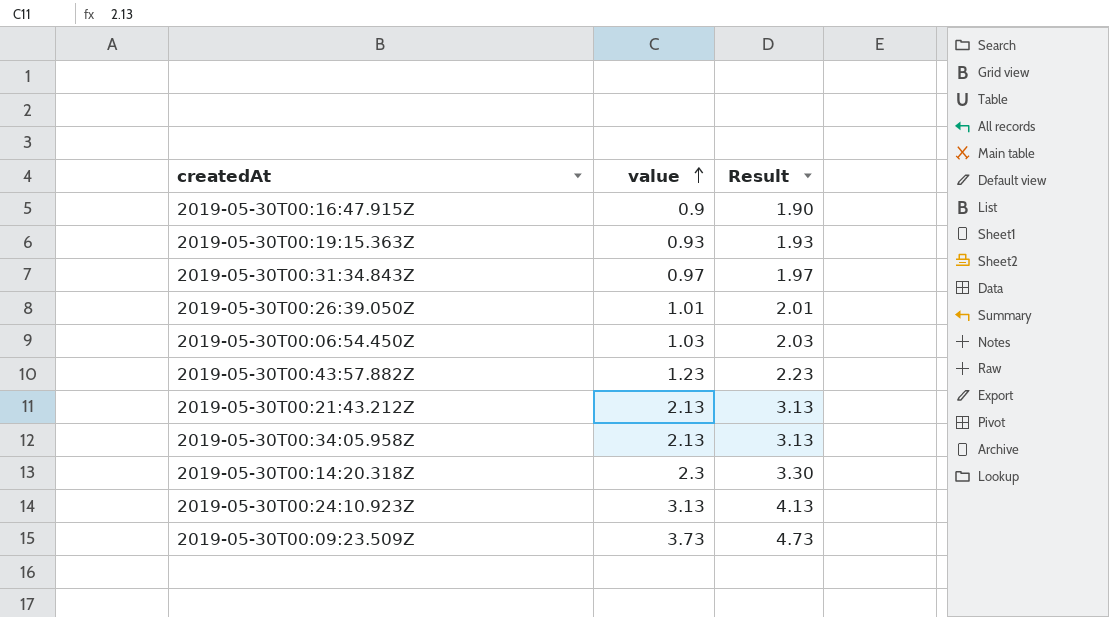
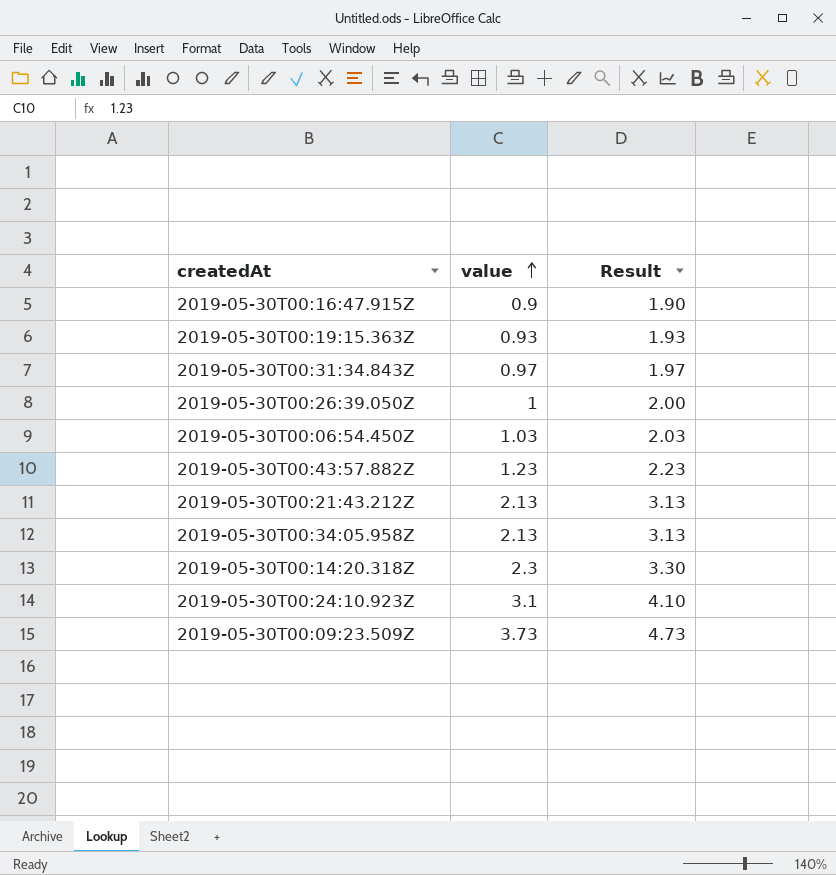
2019-05-30T00:26:39.050Z | value: 1.01 -> 1
2019-05-30T00:26:39.050Z | Result: 2.01 -> 2.00
2019-05-30T00:24:10.923Z | value: 3.13 -> 3.1
2019-05-30T00:24:10.923Z | Result: 4.13 -> 4.10

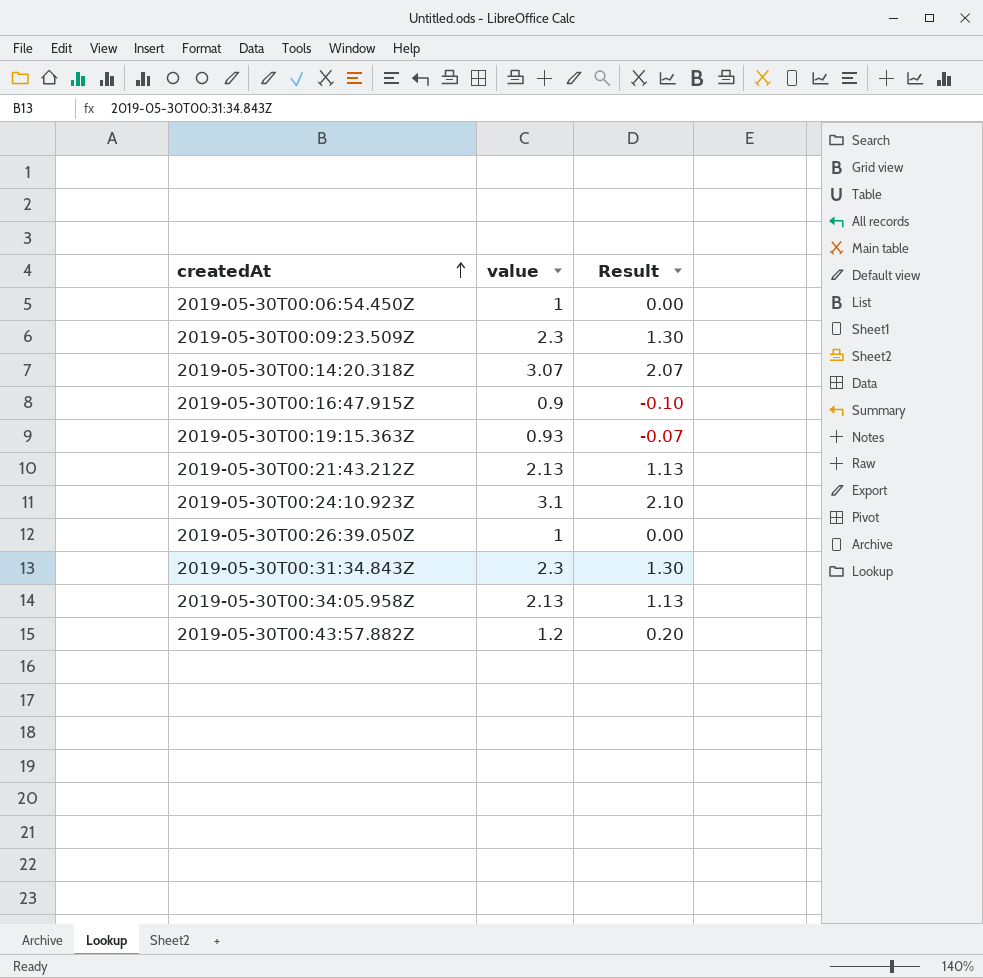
row order: value ascending -> createdAt ascending
column Result | formula: [value] + 1 -> [value] - 1
2019-05-30T00:06:54.450Z | value: 1.03 -> 1
2019-05-30T00:09:23.509Z | value: 3.73 -> 2.3
2019-05-30T00:14:20.318Z | value: 2.3 -> 3.07
2019-05-30T00:31:34.843Z | value: 0.97 -> 2.3
2019-05-30T00:43:57.882Z | value: 1.23 -> 1.2

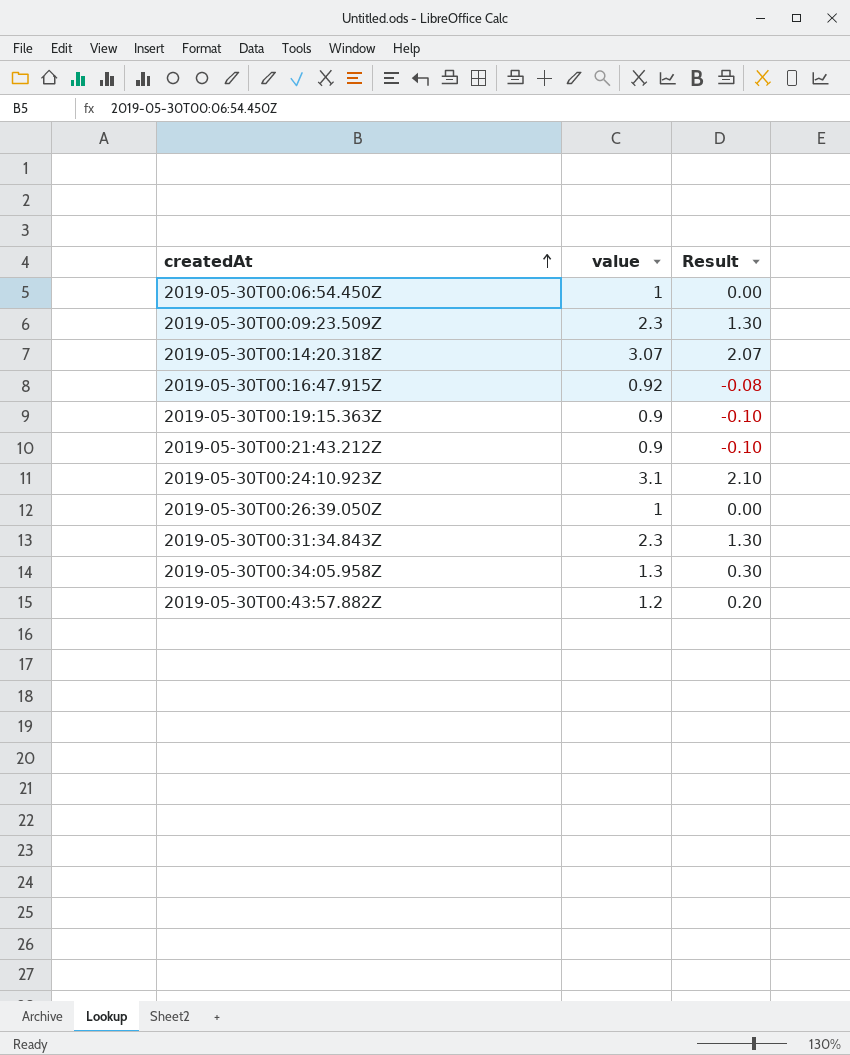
2019-05-30T00:16:47.915Z | value: 0.9 -> 0.92
2019-05-30T00:16:47.915Z | Result: -0.10 -> -0.08
2019-05-30T00:19:15.363Z | value: 0.93 -> 0.9
2019-05-30T00:19:15.363Z | Result: -0.07 -> -0.10
2019-05-30T00:21:43.212Z | value: 2.13 -> 0.9
2019-05-30T00:21:43.212Z | Result: 1.13 -> -0.10
2019-05-30T00:34:05.958Z | value: 2.13 -> 1.3
2019-05-30T00:34:05.958Z | Result: 1.13 -> 0.30

